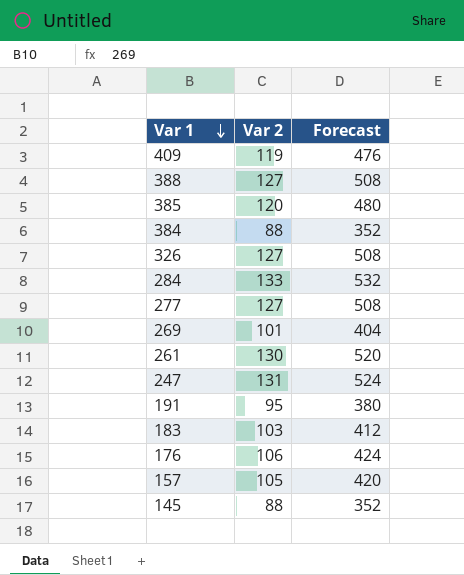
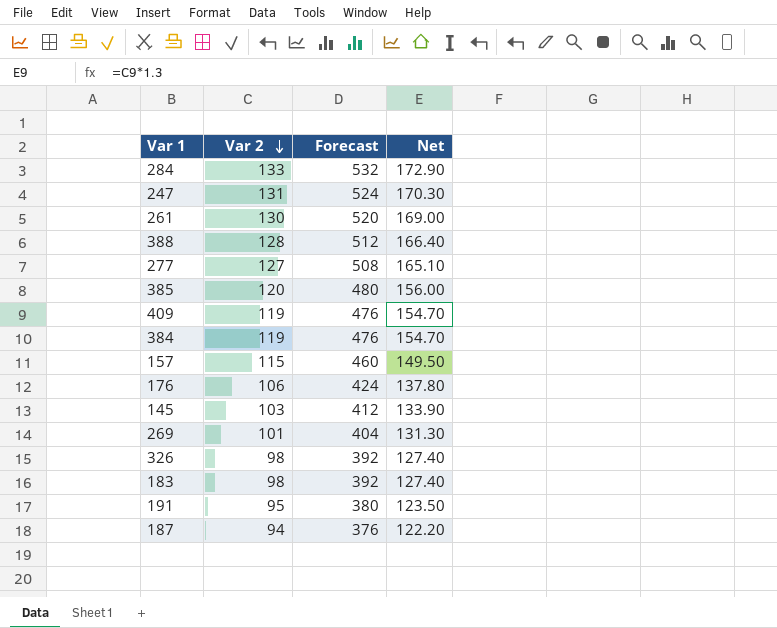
row order: Var 1 descending -> Var 2 descending
column Net | formula: none -> [Var 2] * 1.3
388 | Var 2: 127 -> 128
388 | Forecast: 508 -> 512
384 | Var 2: 88 -> 119
384 | Forecast: 352 -> 476
157 | Var 2: 105 -> 115
157 | Forecast: 420 -> 460
145 | Var 2: 88 -> 103
145 | Forecast: 352 -> 412
326 | Var 2: 127 -> 98
326 | Forecast: 508 -> 392
183 | Var 2: 103 -> 98
183 | Forecast: 412 -> 392
row 187: none -> 94 | 376 | 122.20

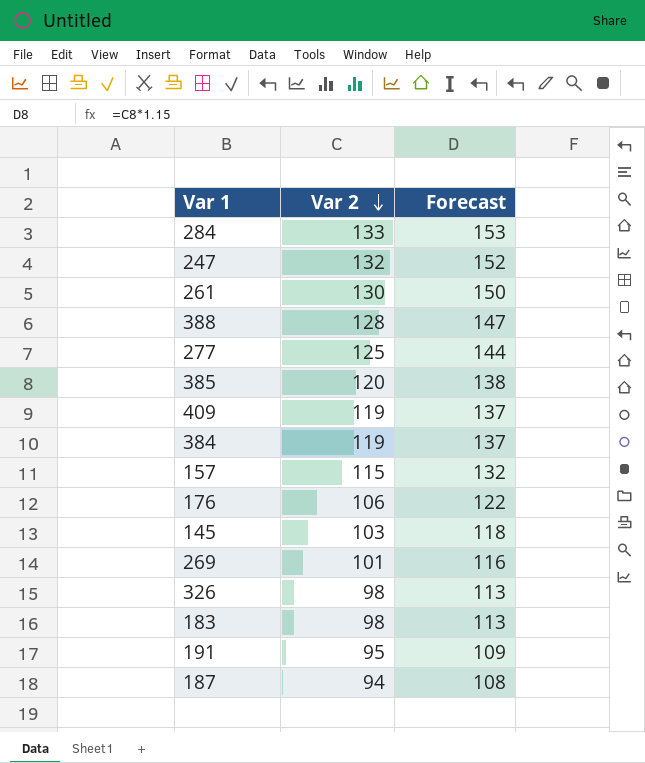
column Net | formula: [Var 2] * 1.3 -> none
column Forecast | formula: [Var 2] * 4 -> [Var 2] * 1.15
247 | Var 2: 131 -> 132
277 | Var 2: 127 -> 125

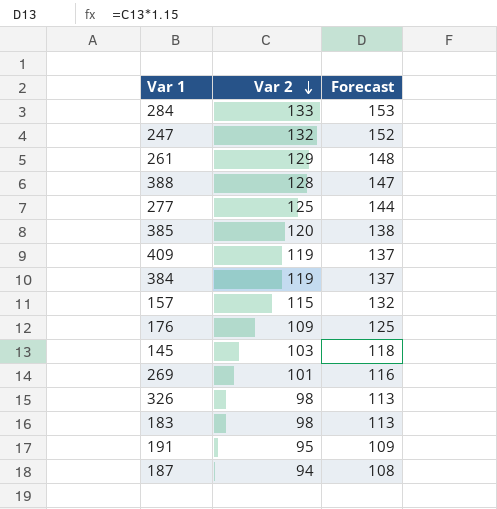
261 | Var 2: 130 -> 129
261 | Forecast: 150 -> 148
176 | Var 2: 106 -> 109
176 | Forecast: 122 -> 125

